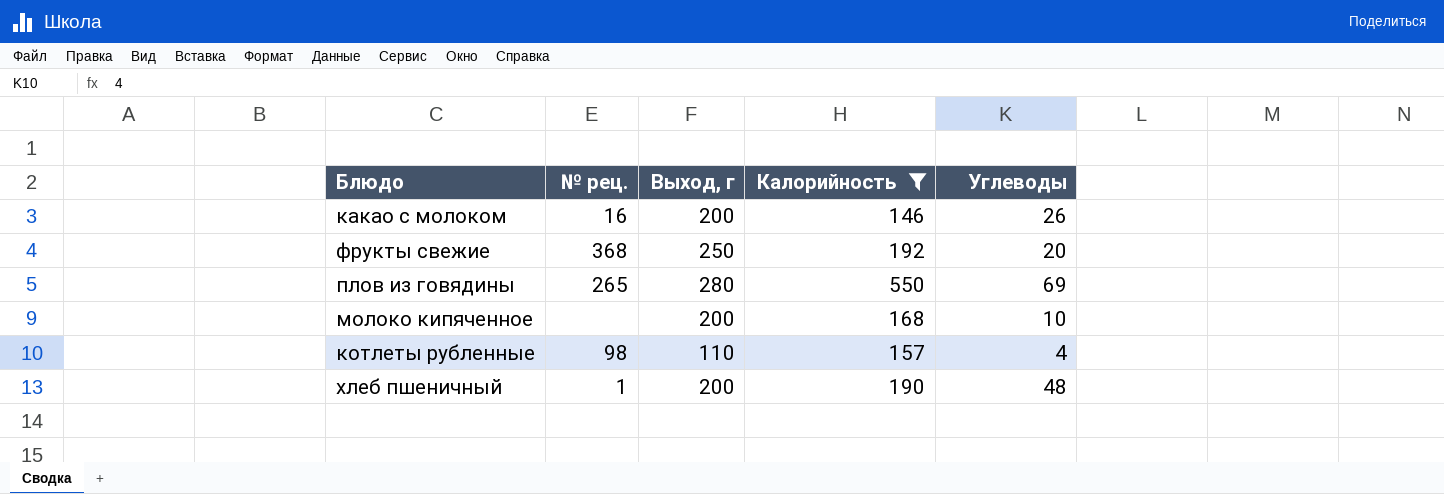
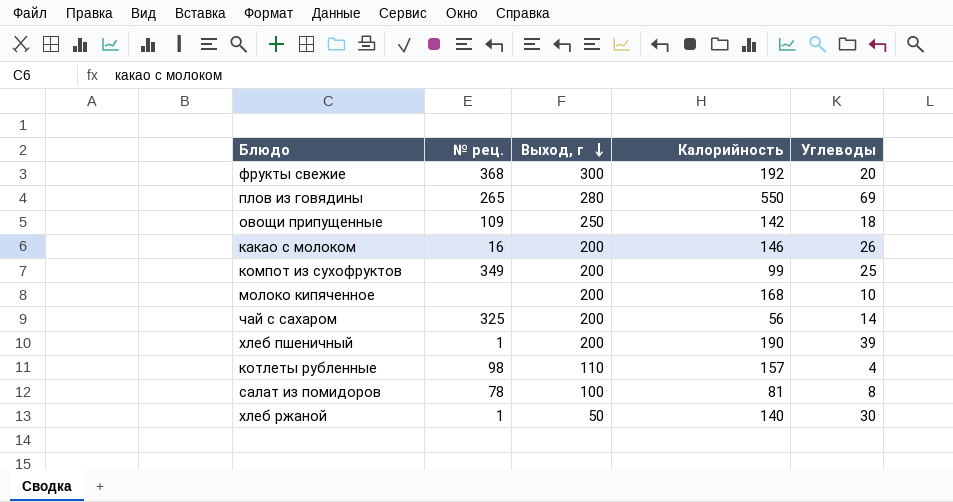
filter: Калорийность >= 146 -> none
row order: none -> Выход, г descending
фрукты свежие | Выход, г: 250 -> 300
хлеб пшеничный | Углеводы: 48 -> 39

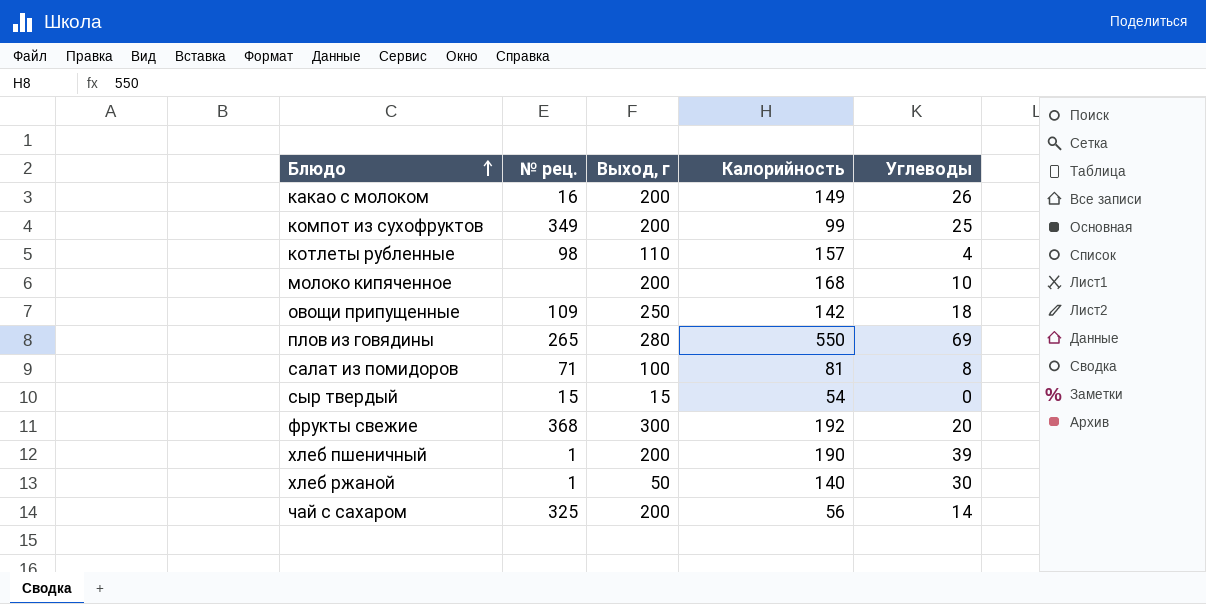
row order: Выход, г descending -> Блюдо ascending
какао с молоком | Калорийность: 146 -> 149
салат из помидоров | № рец.: 78 -> 71
row сыр твердый: none -> 15 | 15 | 54 | 0

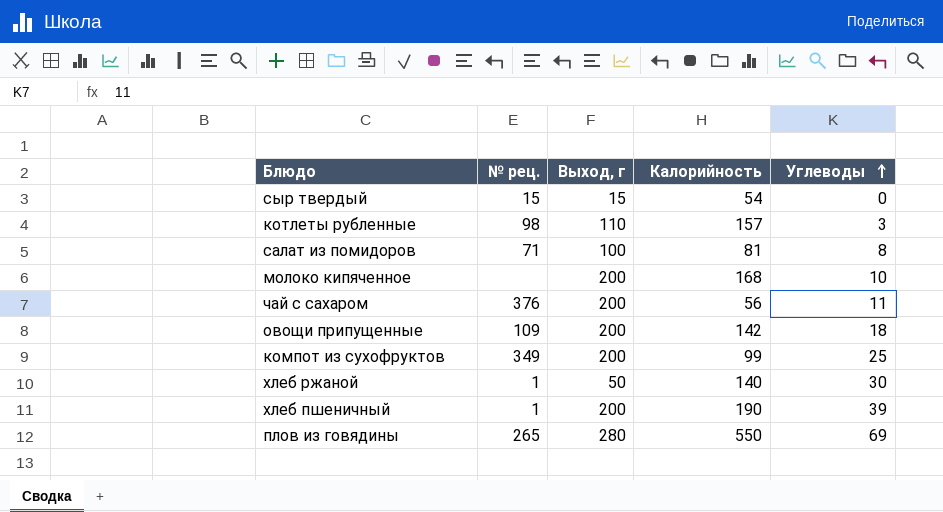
row order: Блюдо ascending -> Углеводы ascending
row какао с молоком: 16 | 200 | 149 | 26 -> none
row фрукты свежие: 368 | 300 | 192 | 20 -> none
котлеты рубленные | Углеводы: 4 -> 3
чай с сахаром | № рец.: 325 -> 376
чай с сахаром | Углеводы: 14 -> 11
овощи припущенные | Выход, г: 250 -> 200

